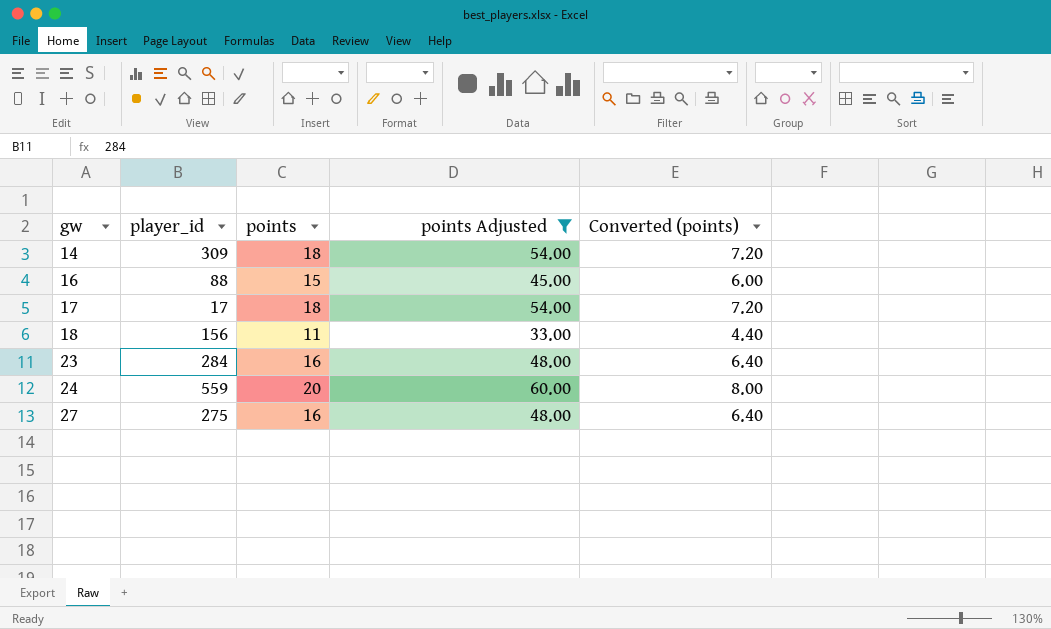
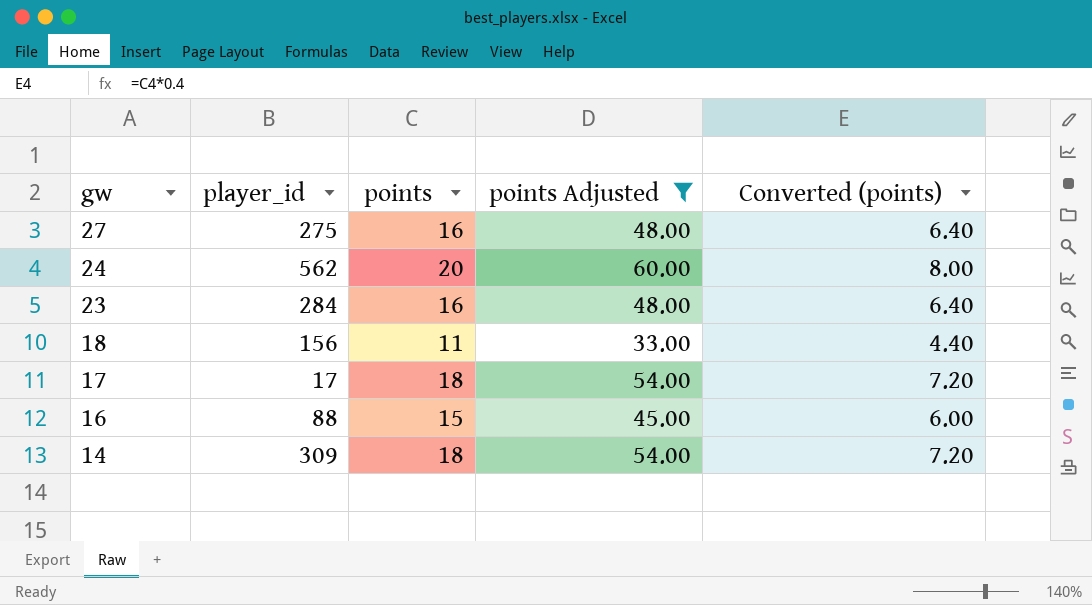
row order: gw ascending -> gw descending
24 | player_id: 559 -> 562

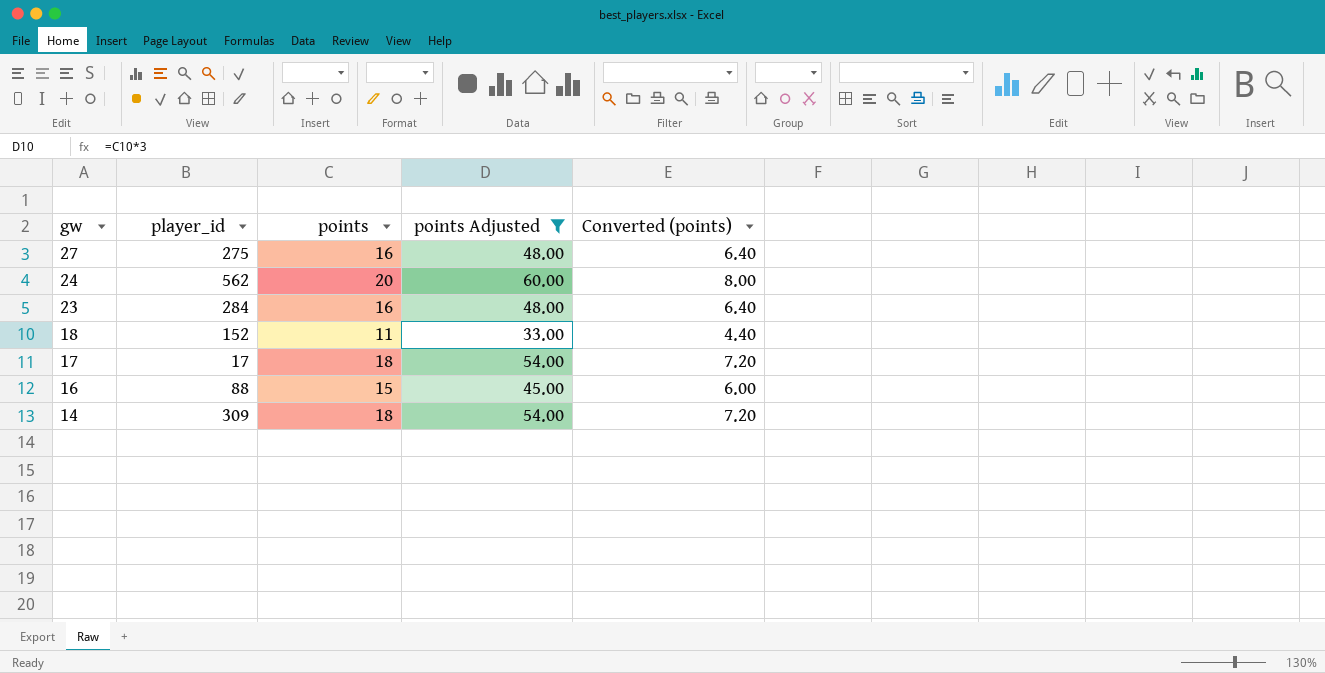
18 | player_id: 156 -> 152

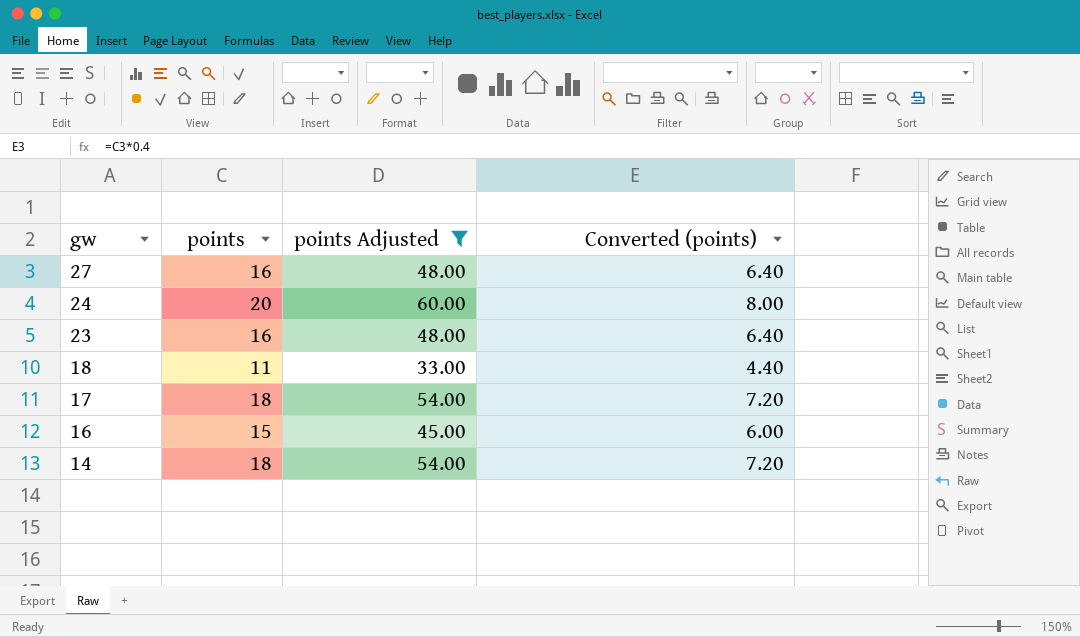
column player_id | position: 2 -> none

